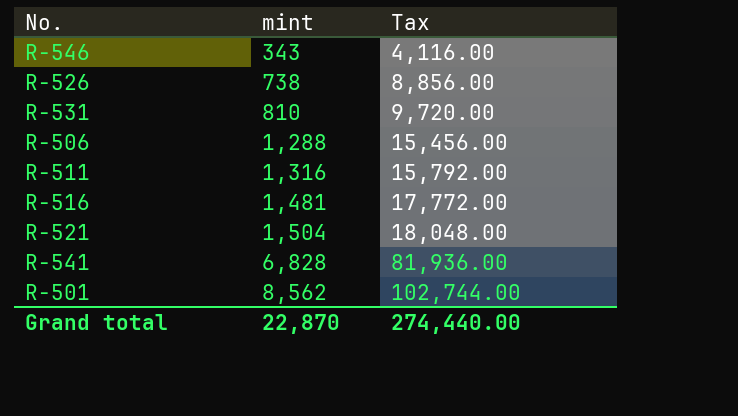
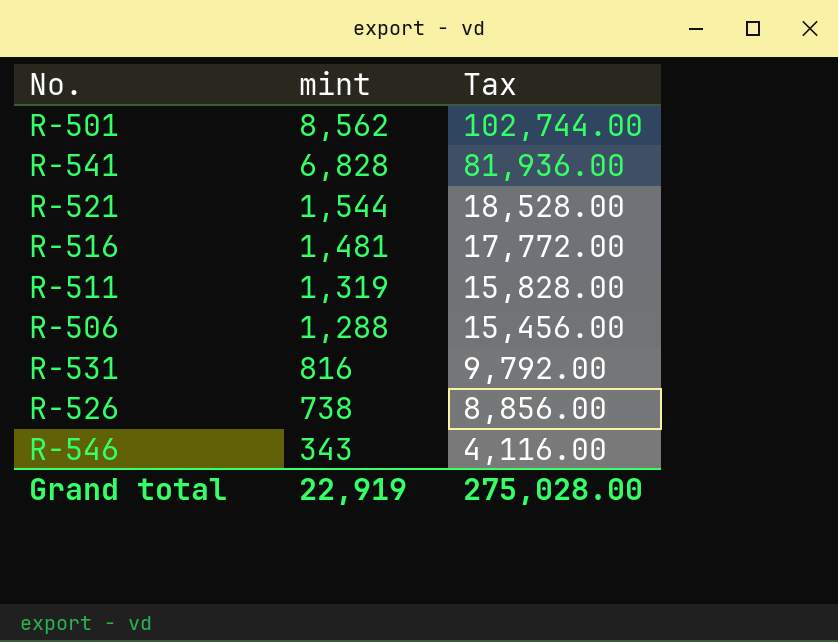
row order: mint ascending -> mint descending
R-521 | mint: 1,504 -> 1,544
R-521 | Tax: 18,048.00 -> 18,528.00
R-511 | mint: 1,316 -> 1,319
R-511 | Tax: 15,792.00 -> 15,828.00
R-531 | mint: 810 -> 816
R-531 | Tax: 9,720.00 -> 9,792.00
Grand total | mint: 22,870 -> 22,919
Grand total | Tax: 274,440.00 -> 275,028.00

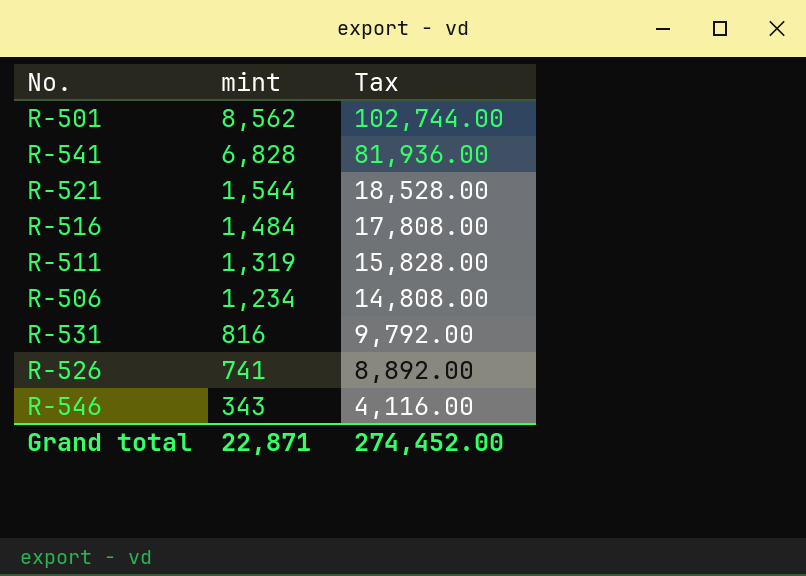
R-516 | mint: 1,481 -> 1,484
R-516 | Tax: 17,772.00 -> 17,808.00
R-506 | mint: 1,288 -> 1,234
R-506 | Tax: 15,456.00 -> 14,808.00
R-526 | mint: 738 -> 741
R-526 | Tax: 8,856.00 -> 8,892.00
Grand total | mint: 22,919 -> 22,871
Grand total | Tax: 275,028.00 -> 274,452.00

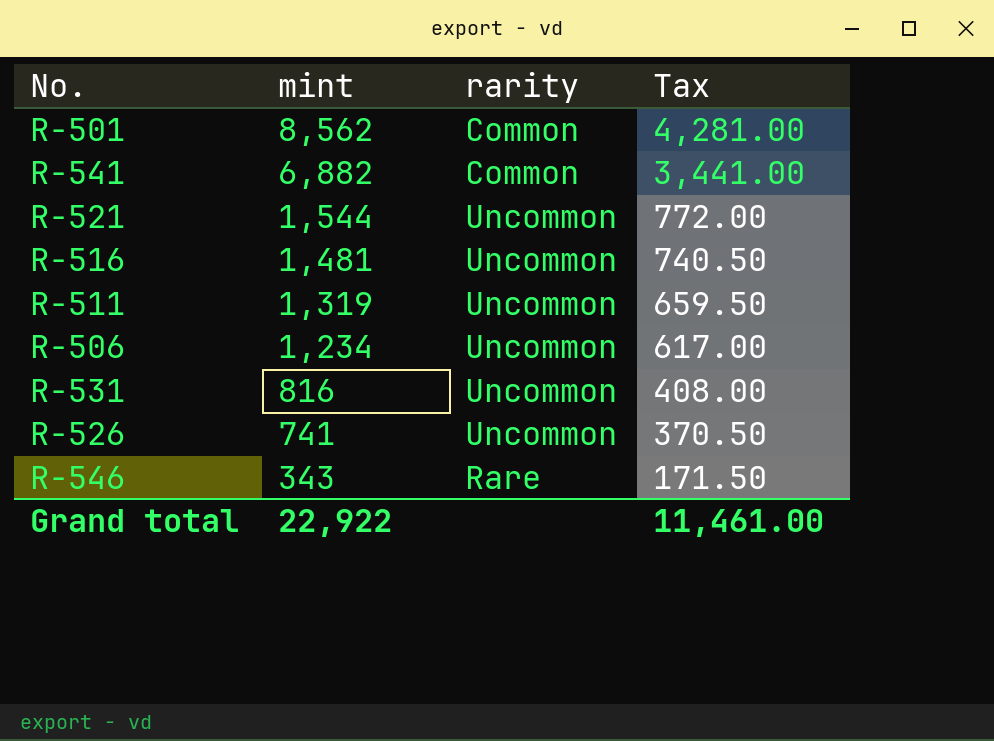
column rarity | position: none -> 3
column Tax | formula: [mint] * 12 -> [mint] * 0.5
R-541 | mint: 6,828 -> 6,882
R-516 | mint: 1,484 -> 1,481
Grand total | mint: 22,871 -> 22,922
Grand total | Tax: 274,452.00 -> 11,461.00

